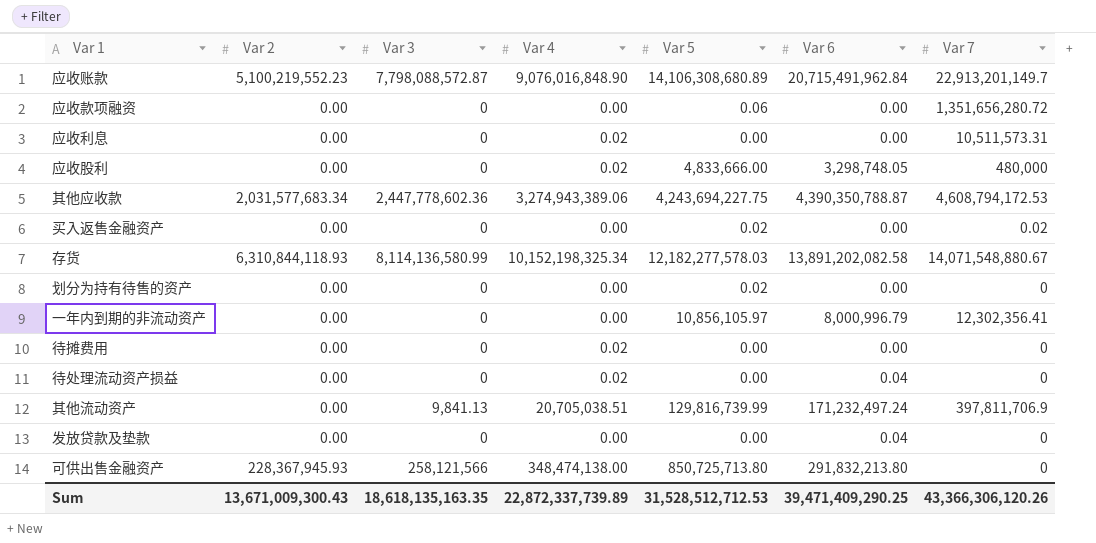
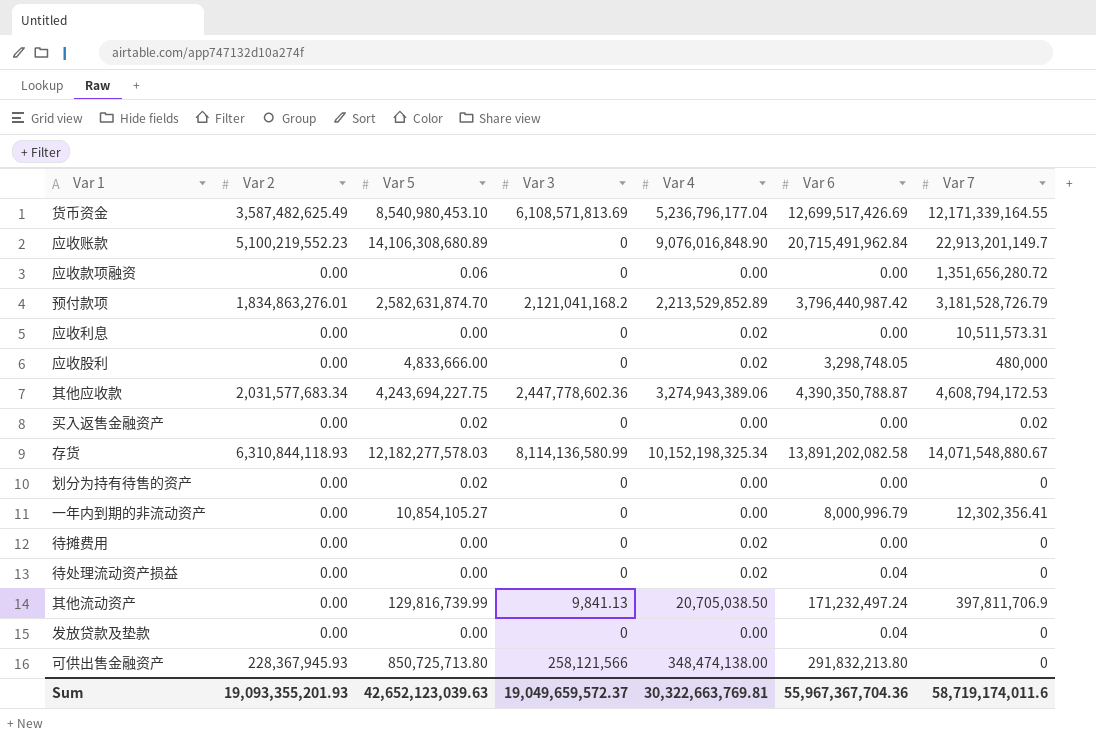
column Var 5 | position: 5 -> 3
row 货币资金: none -> 3,587,482,625.49 | 8,540,980,453.10 | 6,108,571,813.69 | 5,236,796,177.04 | 12,699,517,426.69 | 12,171,339,164.55
应收账款 | Var 3: 7,798,088,572.87 -> 0
row 预付款项: none -> 1,834,863,276.01 | 2,582,631,874.70 | 2,121,041,168.2 | 2,213,529,852.89 | 3,796,440,987.42 | 3,181,528,726.79
一年内到期的非流动资产 | Var 5: 10,856,105.97 -> 10,854,105.27
其他流动资产 | Var 4: 20,705,038.51 -> 20,705,038.50
Sum | Var 2: 13,671,009,300.43 -> 19,093,355,201.93
Sum | Var 5: 31,528,512,712.53 -> 42,652,123,039.63
Sum | Var 3: 18,618,135,163.35 -> 19,049,659,572.37
Sum | Var 4: 22,872,337,739.89 -> 30,322,663,769.81
Sum | Var 6: 39,471,409,290.25 -> 55,967,367,704.36
Sum | Var 7: 43,366,306,120.26 -> 58,719,174,011.6

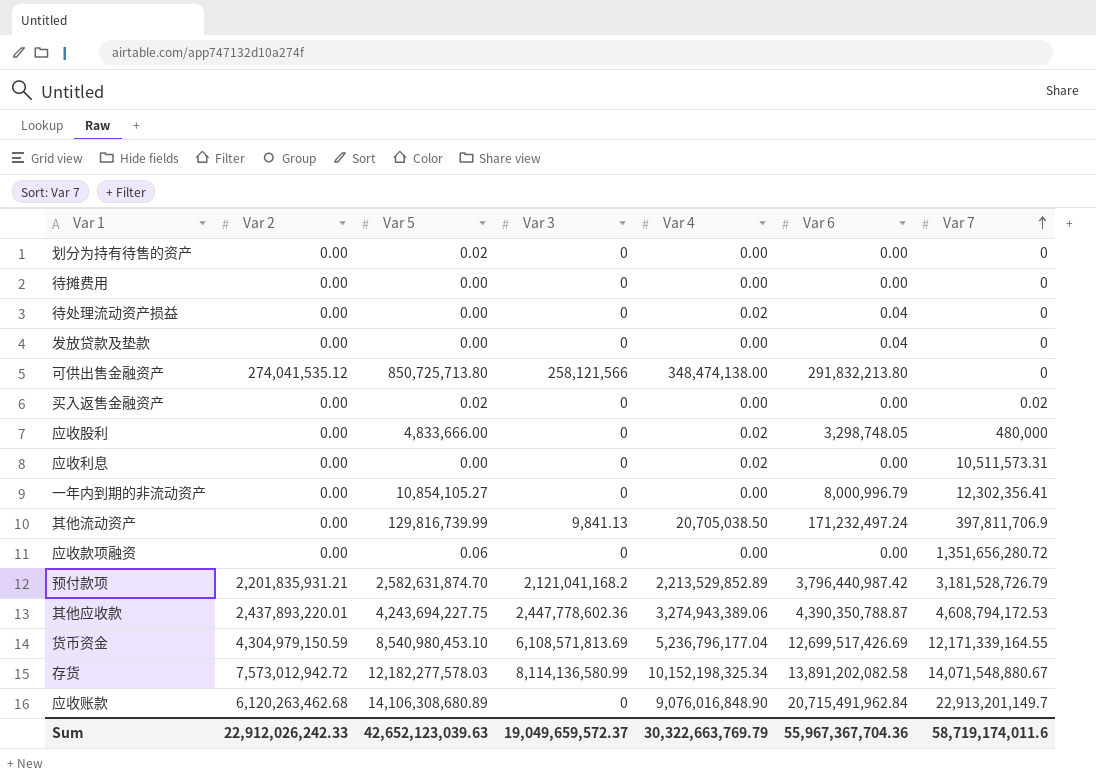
row order: none -> Var 7 ascending
待摊费用 | Var 4: 0.02 -> 0.00
可供出售金融资产 | Var 2: 228,367,945.93 -> 274,041,535.12
预付款项 | Var 2: 1,834,863,276.01 -> 2,201,835,931.21
其他应收款 | Var 2: 2,031,577,683.34 -> 2,437,893,220.01
货币资金 | Var 2: 3,587,482,625.49 -> 4,304,979,150.59
存货 | Var 2: 6,310,844,118.93 -> 7,573,012,942.72
应收账款 | Var 2: 5,100,219,552.23 -> 6,120,263,462.68
Sum | Var 2: 19,093,355,201.93 -> 22,912,026,242.33
Sum | Var 4: 30,322,663,769.81 -> 30,322,663,769.79

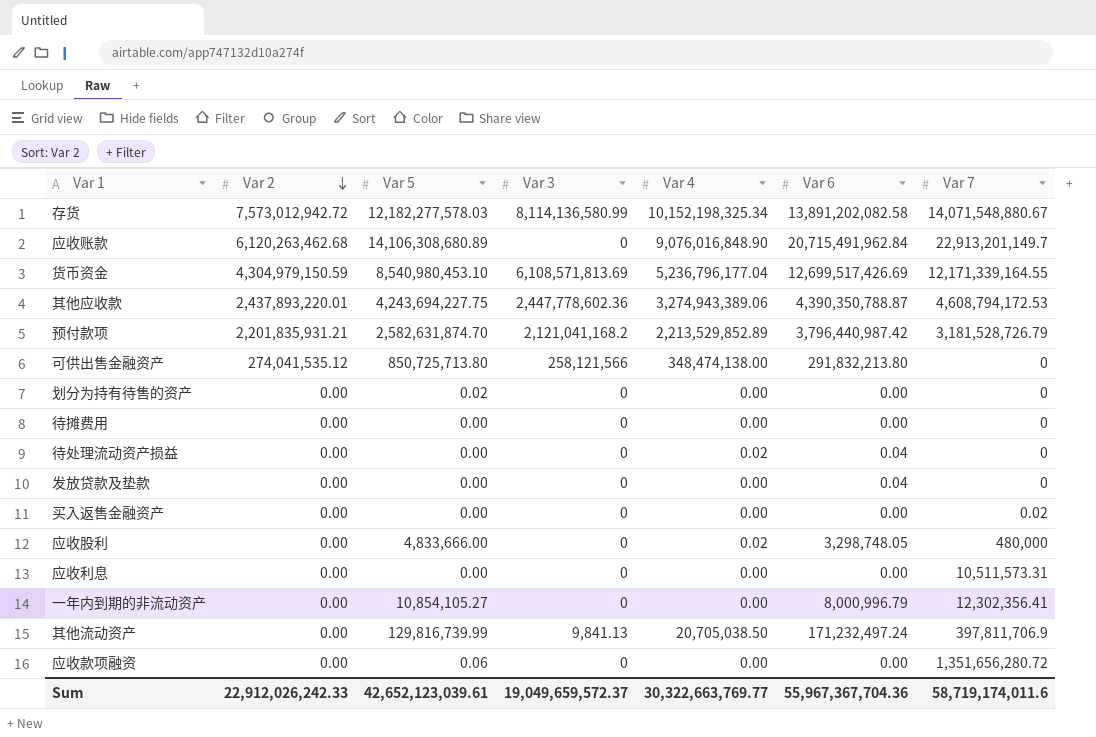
row order: Var 7 ascending -> Var 2 descending
买入返售金融资产 | Var 5: 0.02 -> 0.00
应收利息 | Var 4: 0.02 -> 0.00
Sum | Var 5: 42,652,123,039.63 -> 42,652,123,039.61
Sum | Var 4: 30,322,663,769.79 -> 30,322,663,769.77

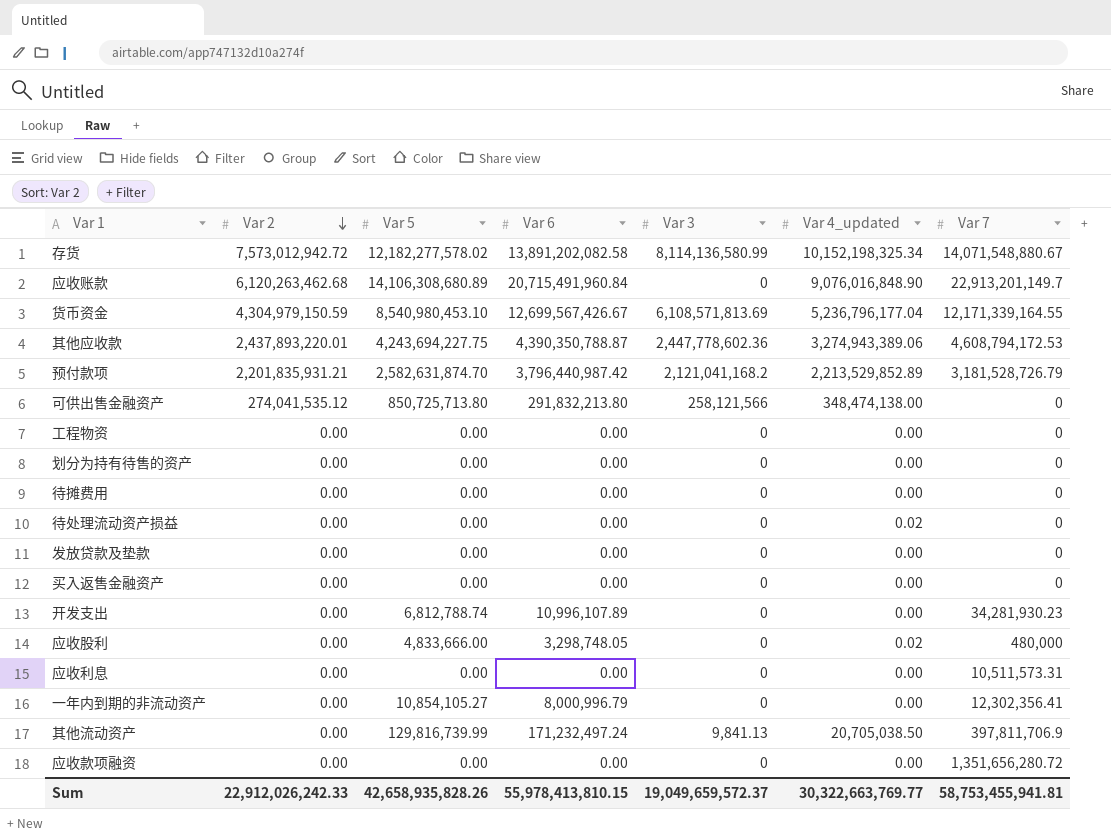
column Var 6 | position: 6 -> 4
column name: Var 4 -> Var 4_updated
存货 | Var 5: 12,182,277,578.03 -> 12,182,277,578.02
应收账款 | Var 6: 20,715,491,962.84 -> 20,715,491,960.84
货币资金 | Var 6: 12,699,517,426.69 -> 12,699,567,426.67
row 工程物资: none -> 0.00 | 0.00 | 0.00 | 0 | 0.00 | 0
划分为持有待售的资产 | Var 5: 0.02 -> 0.00
待处理流动资产损益 | Var 6: 0.04 -> 0.00
发放贷款及垫款 | Var 6: 0.04 -> 0.00
买入返售金融资产 | Var 7: 0.02 -> 0
row 开发支出: none -> 0.00 | 6,812,788.74 | 10,996,107.89 | 0 | 0.00 | 34,281,930.23
应收款项融资 | Var 5: 0.06 -> 0.00
Sum | Var 5: 42,652,123,039.61 -> 42,658,935,828.26
Sum | Var 6: 55,967,367,704.36 -> 55,978,413,810.15
Sum | Var 7: 58,719,174,011.6 -> 58,753,455,941.81

